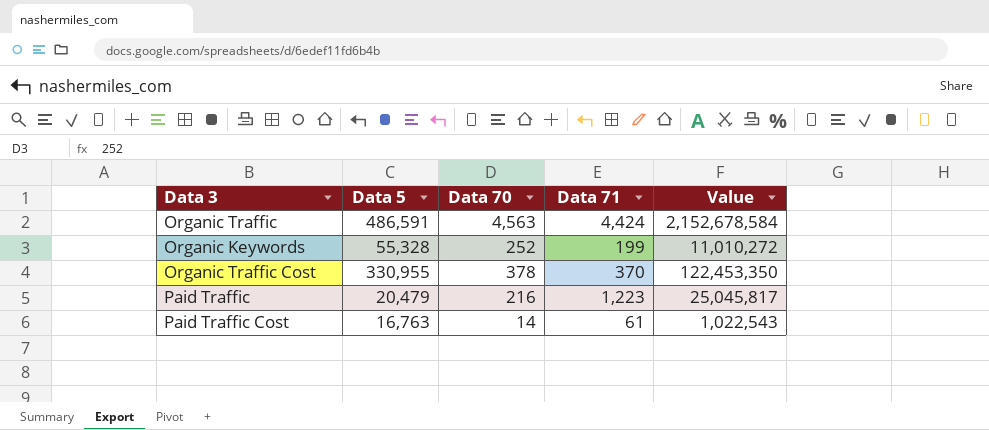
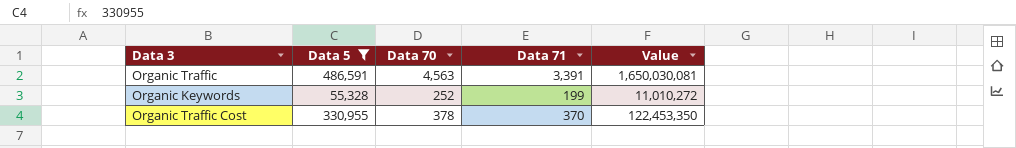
filter: none -> Data 5 >= 55,328
Organic Traffic | Data 71: 4,424 -> 3,391
Organic Traffic | Value: 2,152,678,584 -> 1,650,030,081

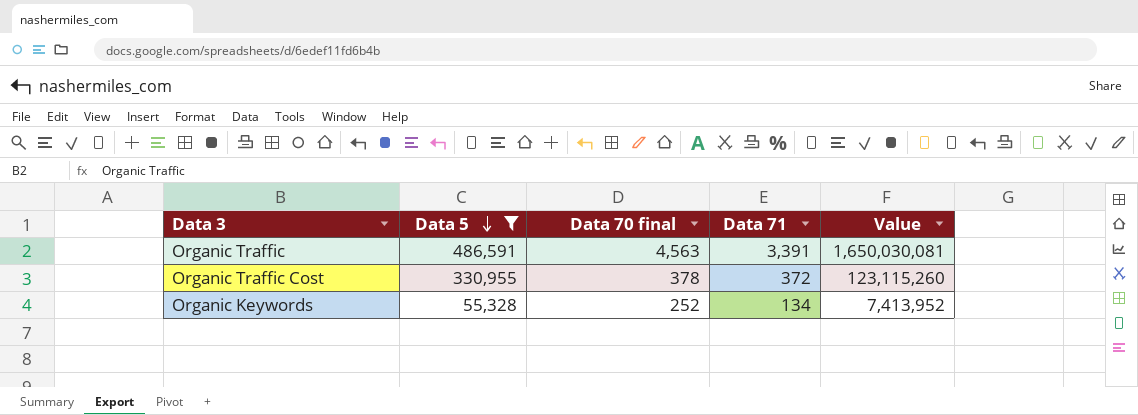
row order: none -> Data 5 descending
column name: Data 70 -> Data 70 final
Organic Traffic Cost | Data 71: 370 -> 372
Organic Traffic Cost | Value: 122,453,350 -> 123,115,260
Organic Keywords | Data 71: 199 -> 134
Organic Keywords | Value: 11,010,272 -> 7,413,952

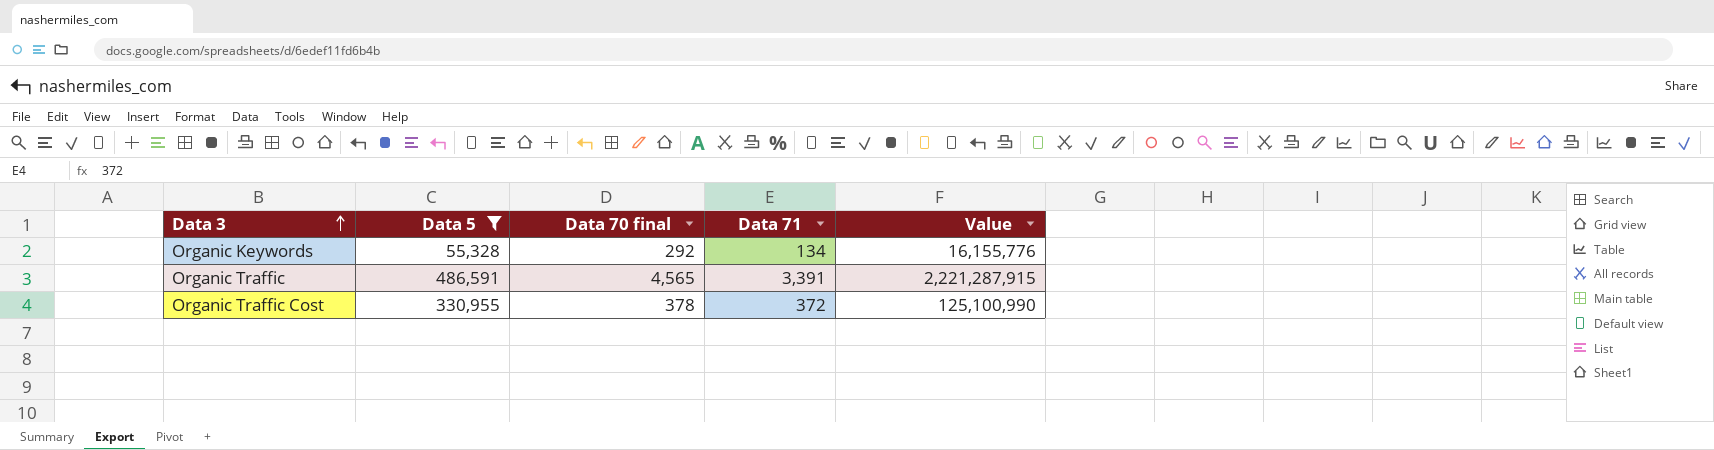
row order: Data 5 descending -> Data 3 ascending
column Value | formula: [Data 5] * [Data 71] -> [Data 5] * [Data 70 final]
Organic Keywords | Data 70 final: 252 -> 292
Organic Traffic | Data 70 final: 4,563 -> 4,565

